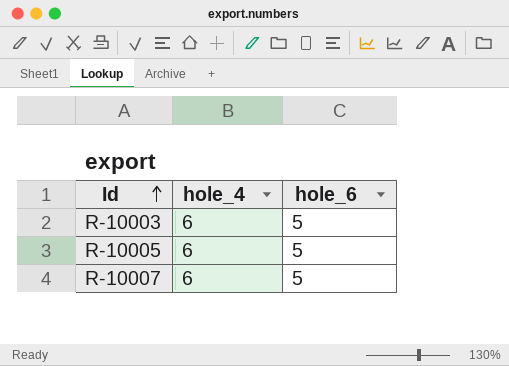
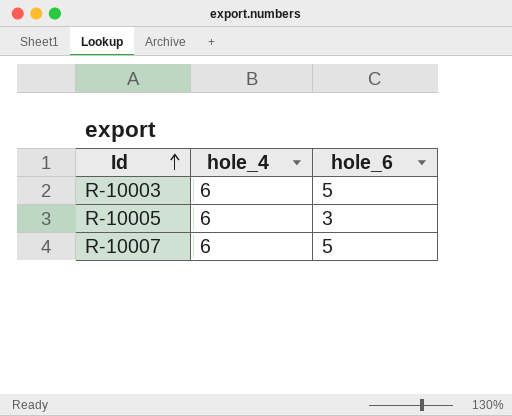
R-10005 | hole_6: 5 -> 3

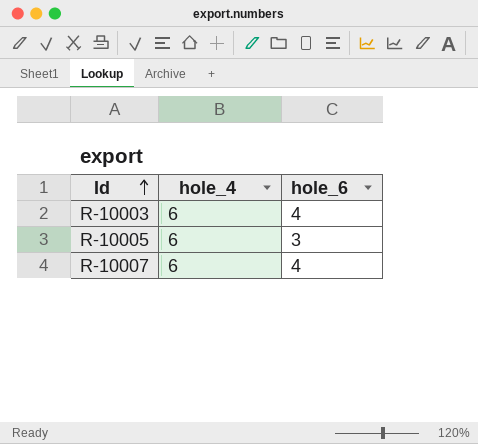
R-10003 | hole_6: 5 -> 4
R-10007 | hole_6: 5 -> 4

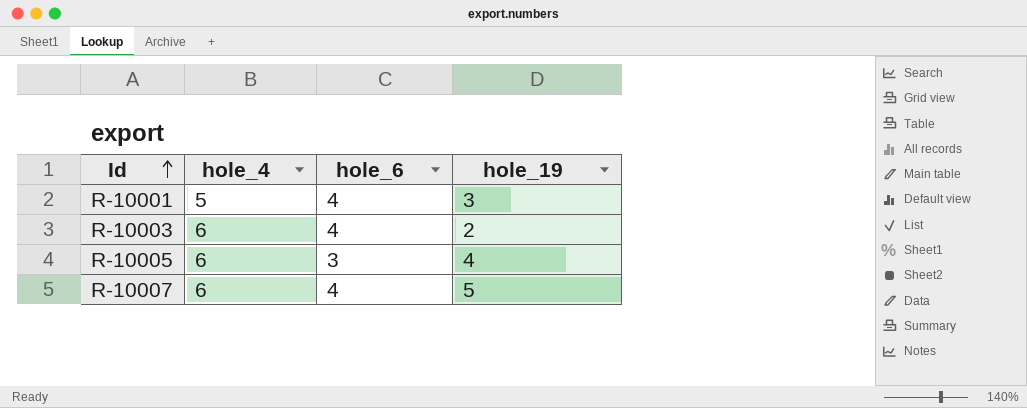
column hole_19 | position: none -> 4
row R-10001: none -> 5 | 4 | 3

